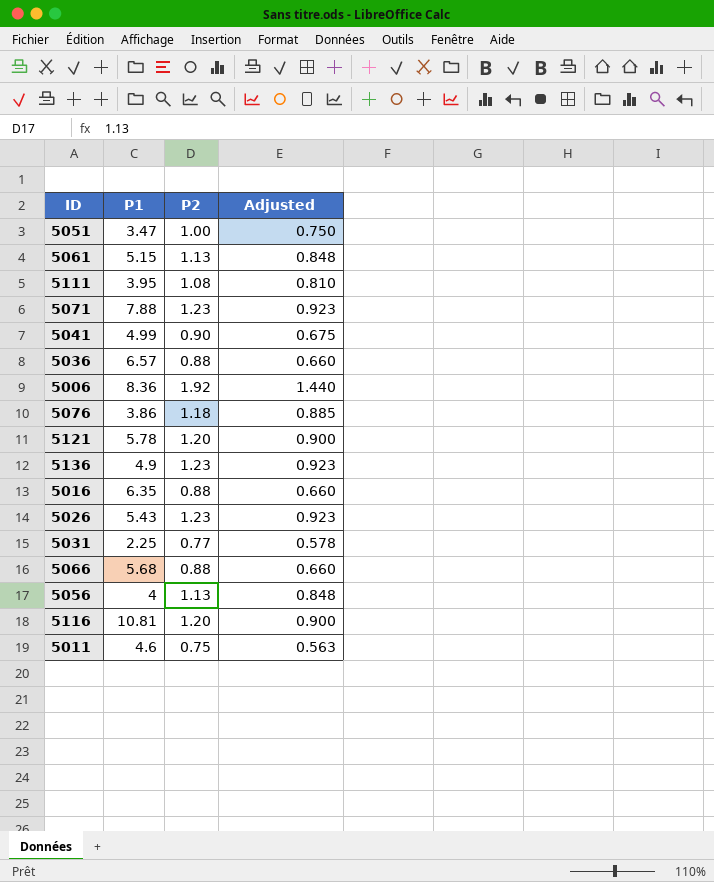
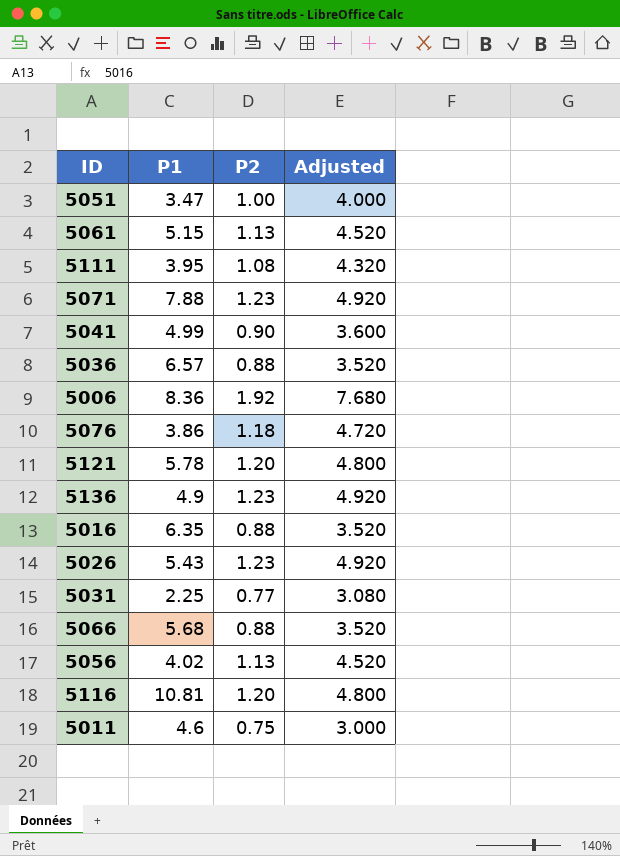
column Adjusted | formula: [P2] * 0.75 -> [P2] * 4
5056 | P1: 4 -> 4.02

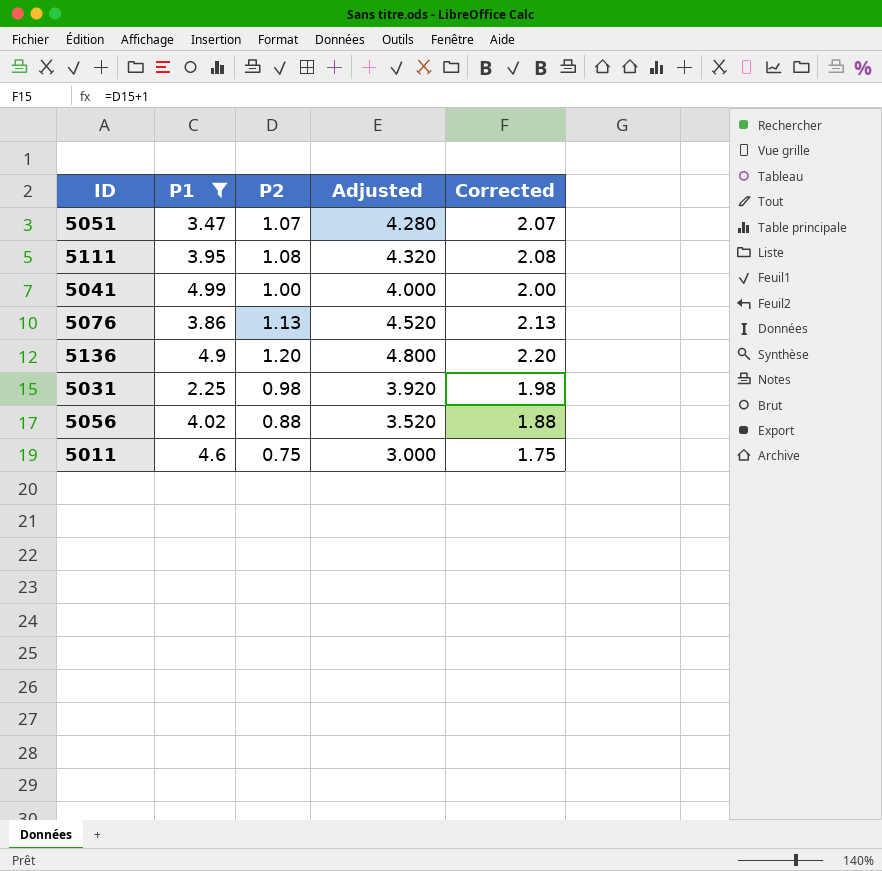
filter: none -> P1 <= 4.99
column Corrected | formula: none -> [P2] + 1
5051 | P2: 1.00 -> 1.07
5051 | Adjusted: 4.000 -> 4.280
5041 | P2: 0.90 -> 1.00
5041 | Adjusted: 3.600 -> 4.000
5076 | P2: 1.18 -> 1.13
5076 | Adjusted: 4.720 -> 4.520
5136 | P2: 1.23 -> 1.20
5136 | Adjusted: 4.920 -> 4.800
5031 | P2: 0.77 -> 0.98
5031 | Adjusted: 3.080 -> 3.920
5056 | P2: 1.13 -> 0.88
5056 | Adjusted: 4.520 -> 3.520

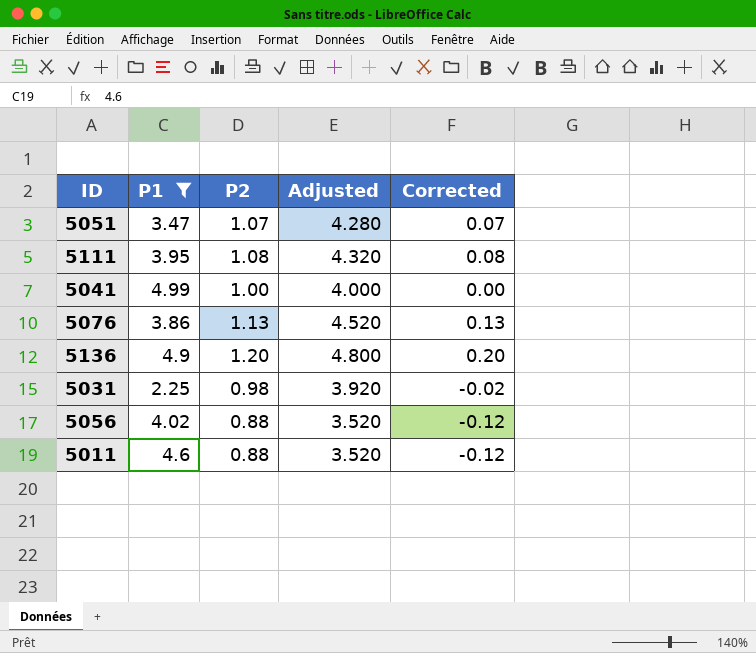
column Corrected | formula: [P2] + 1 -> [P2] - 1
5011 | P2: 0.75 -> 0.88
5011 | Adjusted: 3.000 -> 3.520

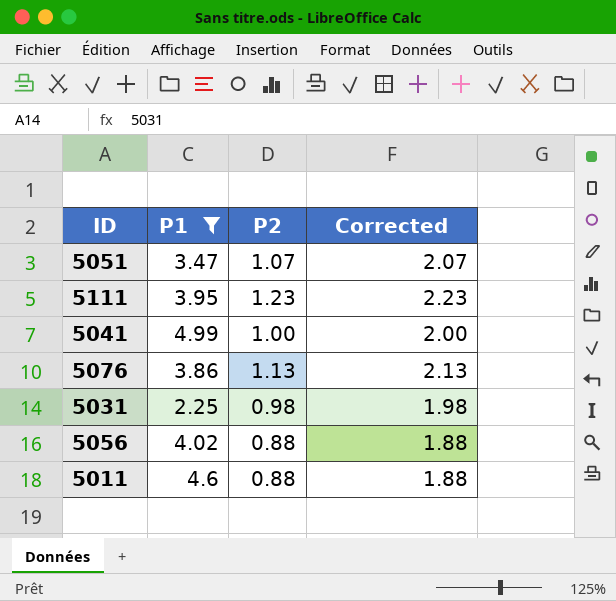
column Adjusted | formula: [P2] * 4 -> none
column Corrected | formula: [P2] - 1 -> [P2] + 1
row 5136: 4.9 | 1.20 | 4.800 | 0.20 -> none
5111 | P2: 1.08 -> 1.23

